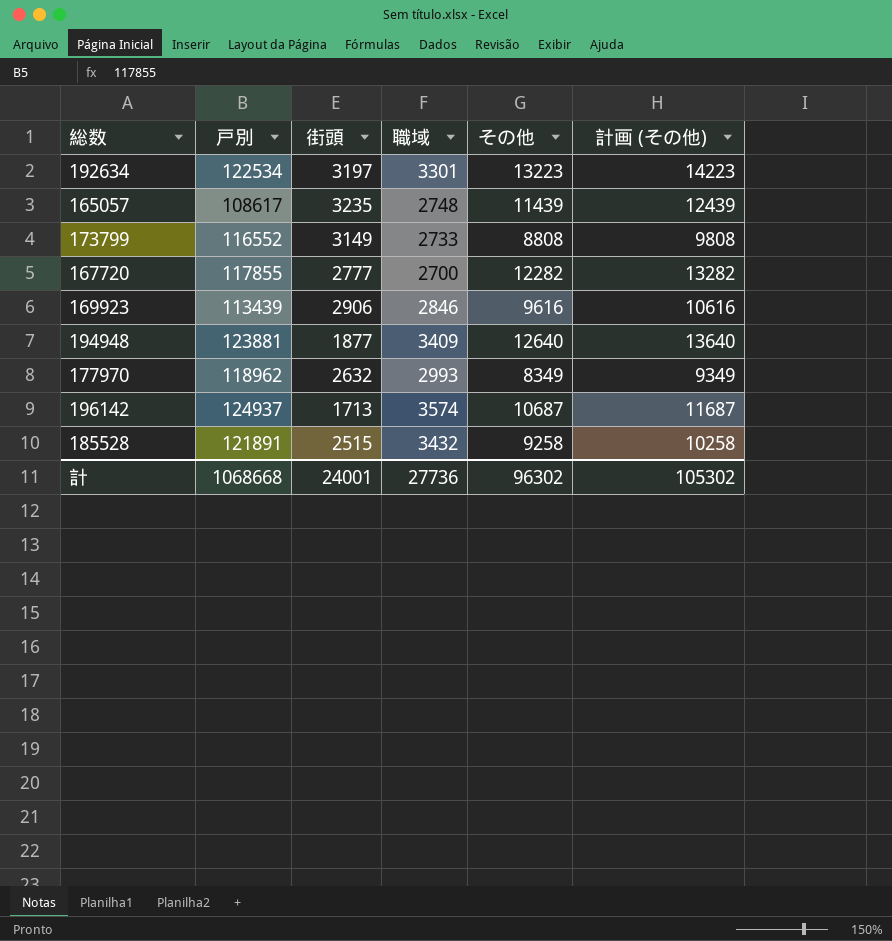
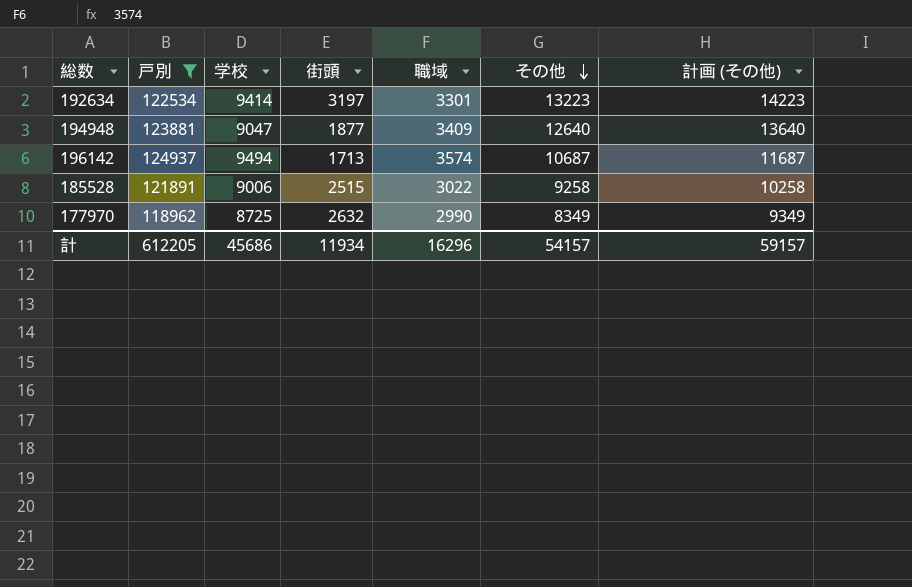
filter: none -> 戸別 >= 118962
row order: none -> その他 descending
column 学校 | position: none -> 3
185528 | 職域: 3432 -> 3022
177970 | 職域: 2993 -> 2990
計 | 戸別: 1068668 -> 612205
計 | 街頭: 24001 -> 11934
計 | 職域: 27736 -> 16296
計 | その他: 96302 -> 54157
計 | 計画 (その他): 105302 -> 59157

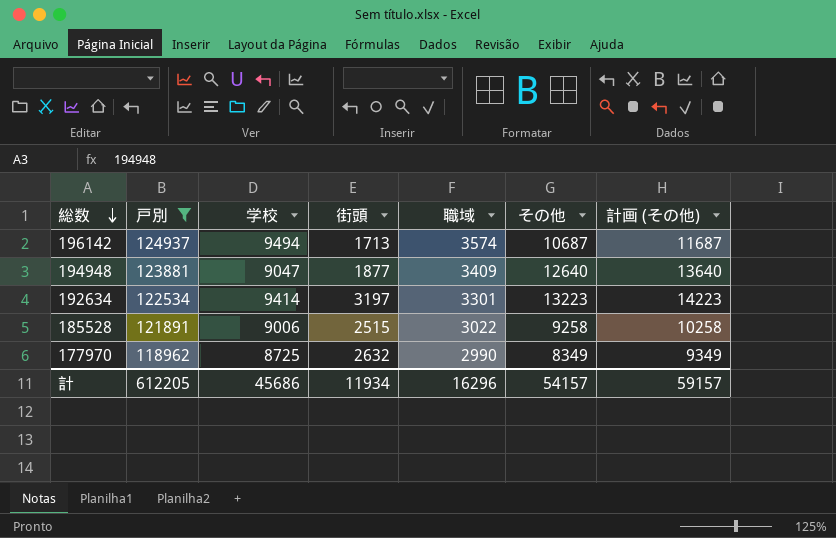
row order: その他 descending -> 総数 descending

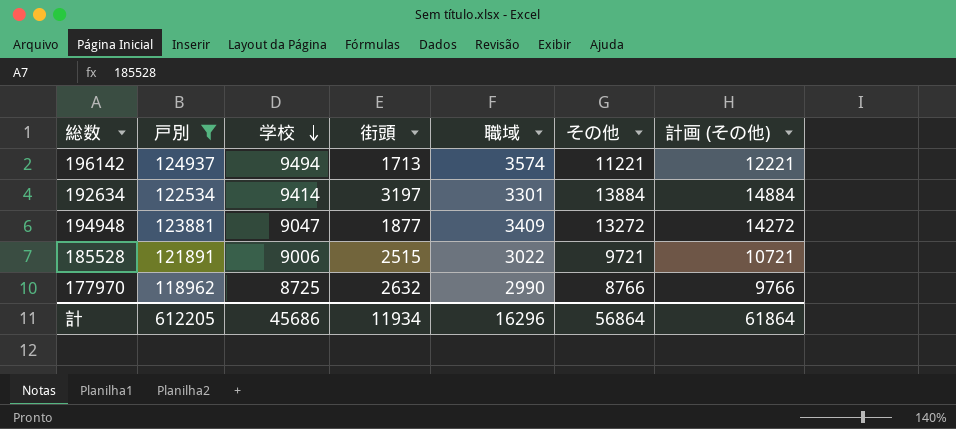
row order: 総数 descending -> 学校 descending
196142 | その他: 10687 -> 11221
196142 | 計画 (その他): 11687 -> 12221
192634 | その他: 13223 -> 13884
192634 | 計画 (その他): 14223 -> 14884
194948 | その他: 12640 -> 13272
194948 | 計画 (その他): 13640 -> 14272
185528 | その他: 9258 -> 9721
185528 | 計画 (その他): 10258 -> 10721
177970 | その他: 8349 -> 8766
177970 | 計画 (その他): 9349 -> 9766
計 | その他: 54157 -> 56864
計 | 計画 (その他): 59157 -> 61864

